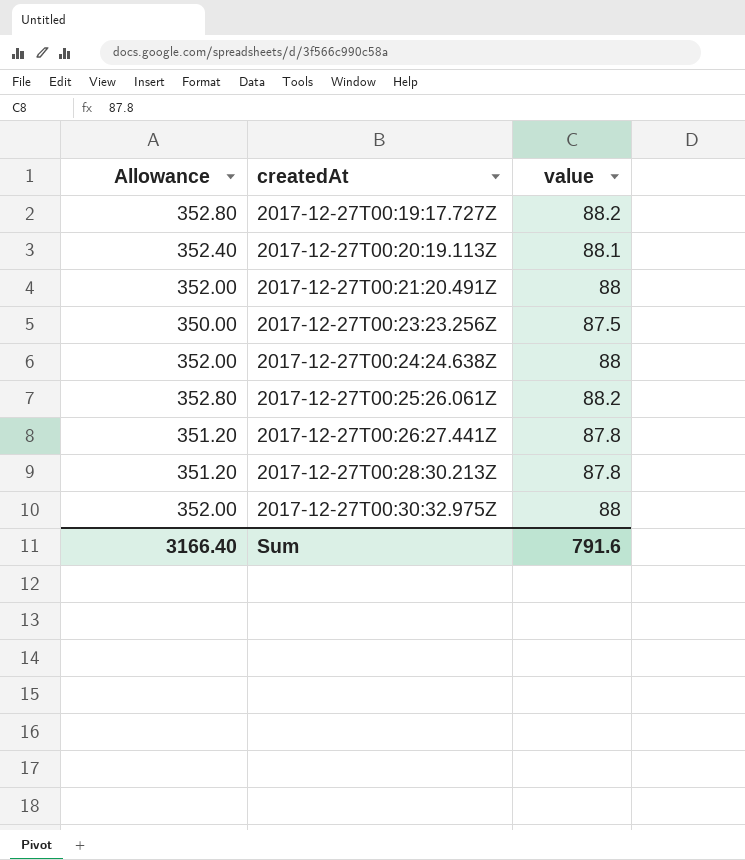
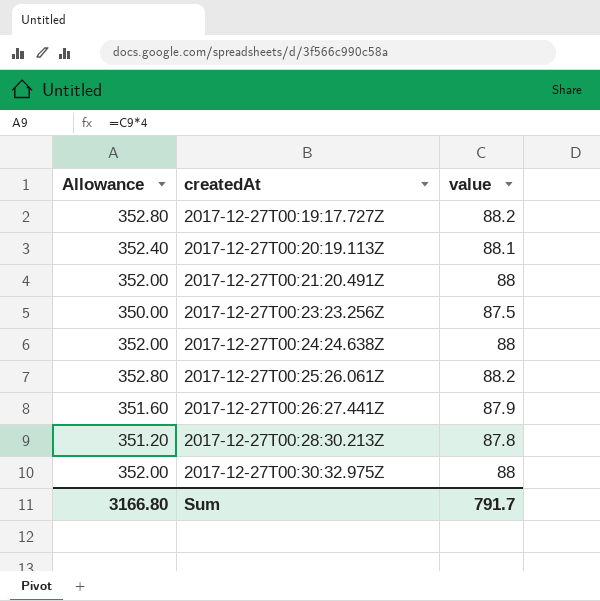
2017-12-27T00:26:27.441Z | Allowance: 351.20 -> 351.60
2017-12-27T00:26:27.441Z | value: 87.8 -> 87.9
Sum | Allowance: 3166.40 -> 3166.80
Sum | value: 791.6 -> 791.7

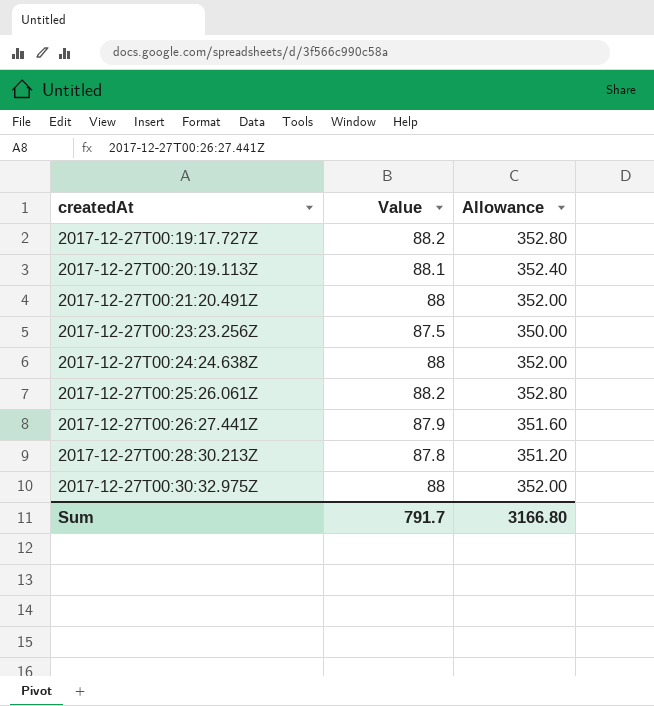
column name: value -> Value
column Allowance | position: 1 -> 3

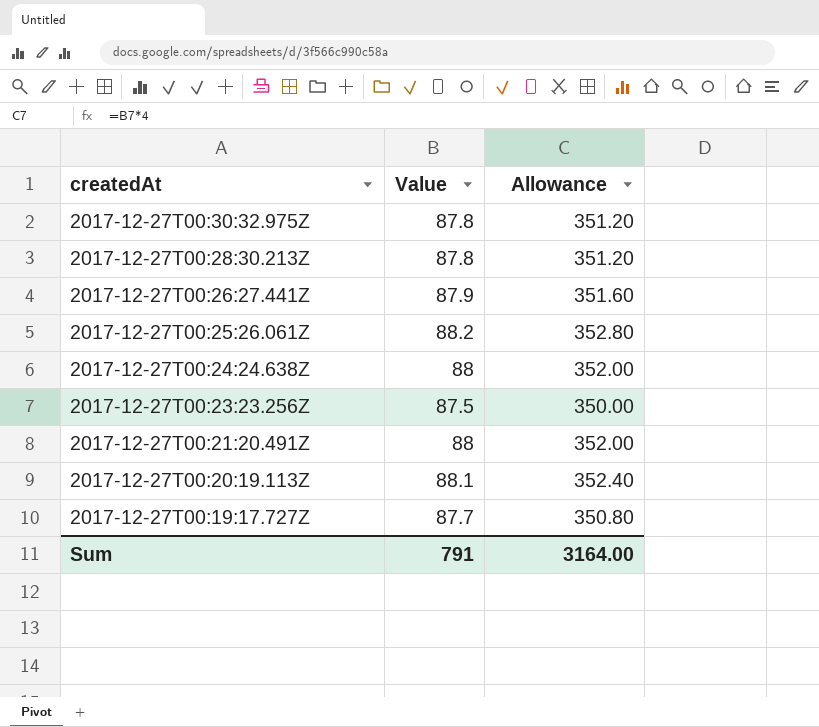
row order: createdAt ascending -> createdAt descending
2017-12-27T00:30:32.975Z | Value: 88 -> 87.8
2017-12-27T00:30:32.975Z | Allowance: 352.00 -> 351.20
2017-12-27T00:19:17.727Z | Value: 88.2 -> 87.7
2017-12-27T00:19:17.727Z | Allowance: 352.80 -> 350.80
Sum | Value: 791.7 -> 791
Sum | Allowance: 3166.80 -> 3164.00

